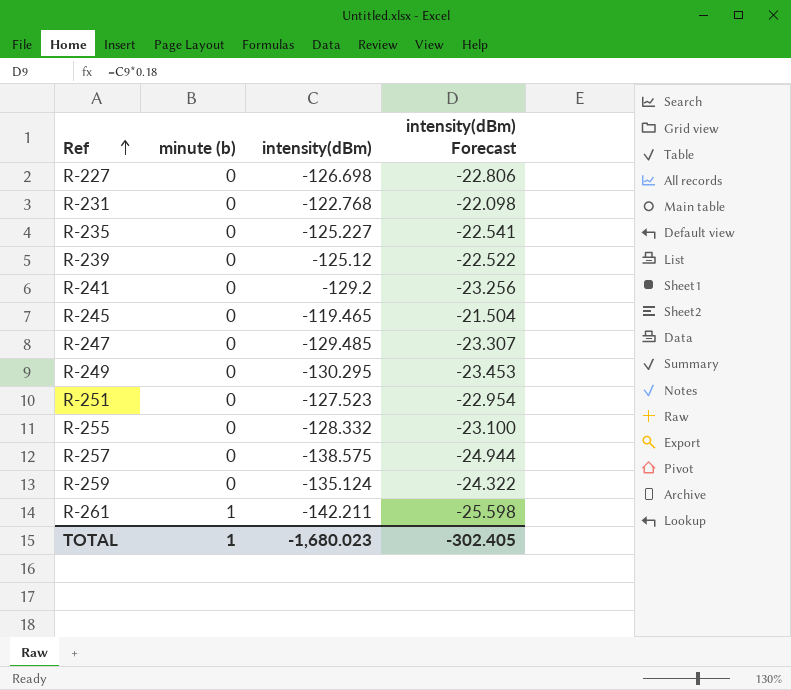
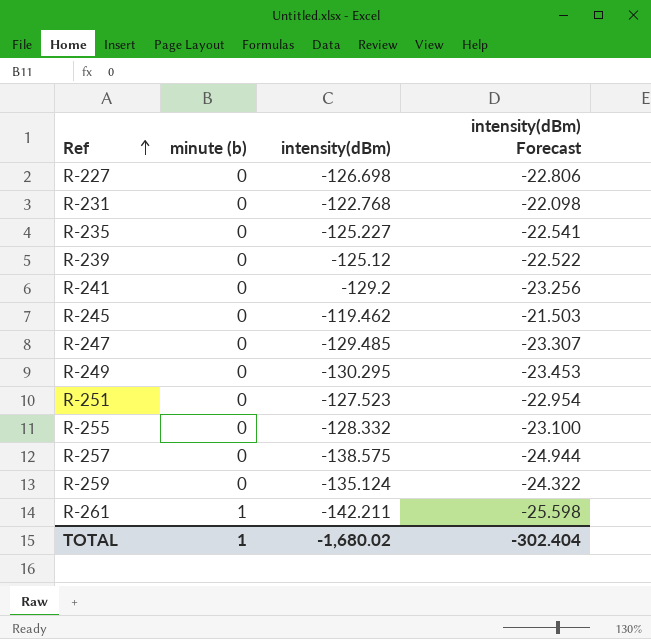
R-245 | intensity(dBm): -119.465 -> -119.462
R-245 | intensity(dBm) Forecast: -21.504 -> -21.503
TOTAL | intensity(dBm): -1,680.023 -> -1,680.02
TOTAL | intensity(dBm) Forecast: -302.405 -> -302.404

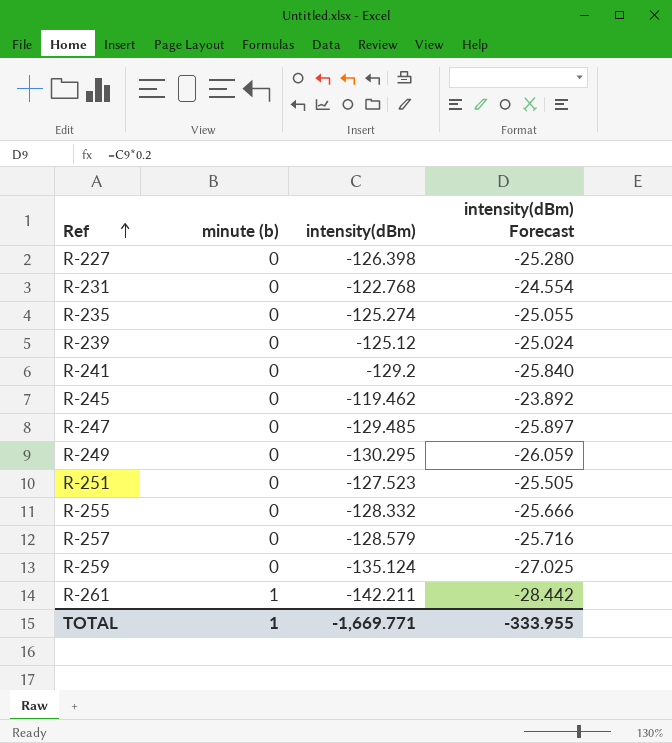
column intensity(dBm) Forecast | formula: [intensity(dBm)] * 0.18 -> [intensity(dBm)] * 0.2
R-227 | intensity(dBm): -126.698 -> -126.398
R-235 | intensity(dBm): -125.227 -> -125.274
R-257 | intensity(dBm): -138.575 -> -128.579
TOTAL | intensity(dBm): -1,680.02 -> -1,669.771
TOTAL | intensity(dBm) Forecast: -302.404 -> -333.955

